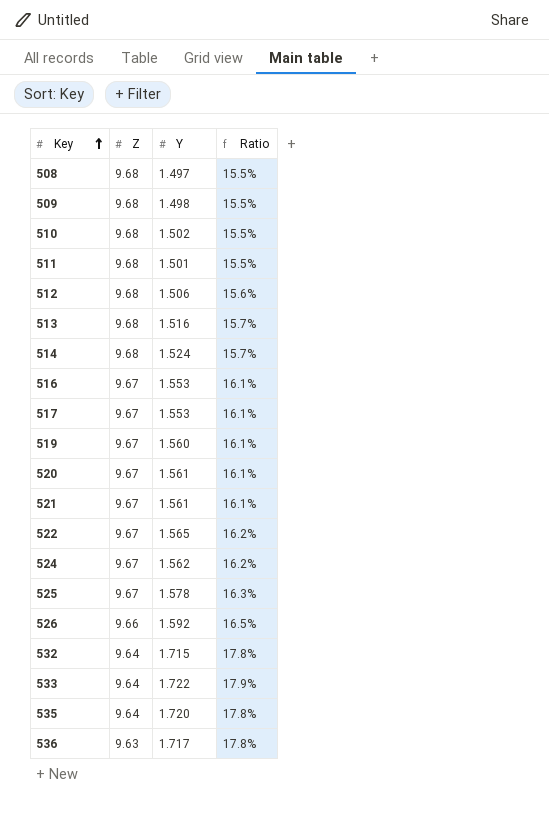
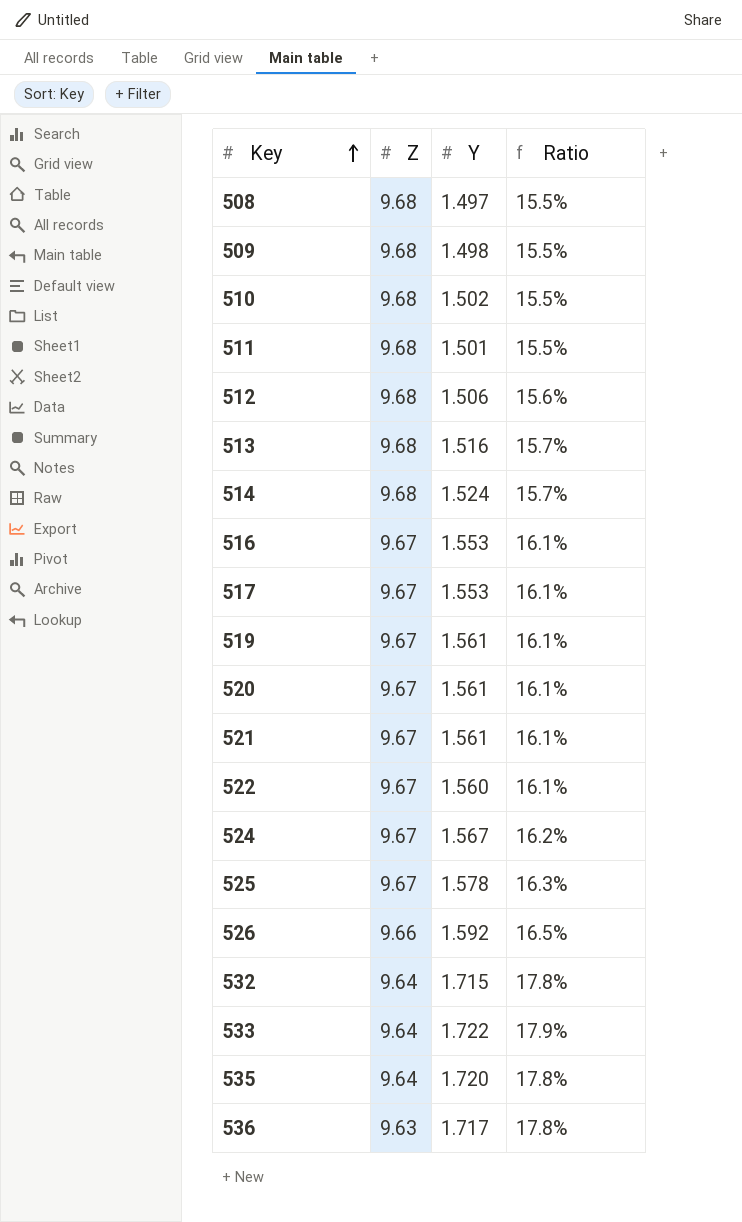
519 | Y: 1.560 -> 1.561
522 | Y: 1.565 -> 1.560
522 | Ratio: 16.2% -> 16.1%
524 | Y: 1.562 -> 1.567

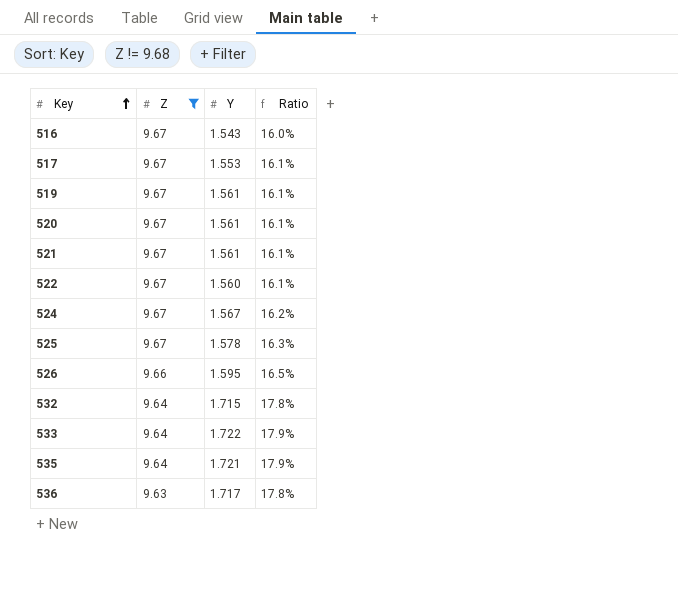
filter: none -> Z != 9.68
516 | Y: 1.553 -> 1.543
516 | Ratio: 16.1% -> 16.0%
526 | Y: 1.592 -> 1.595
535 | Y: 1.720 -> 1.721
535 | Ratio: 17.8% -> 17.9%

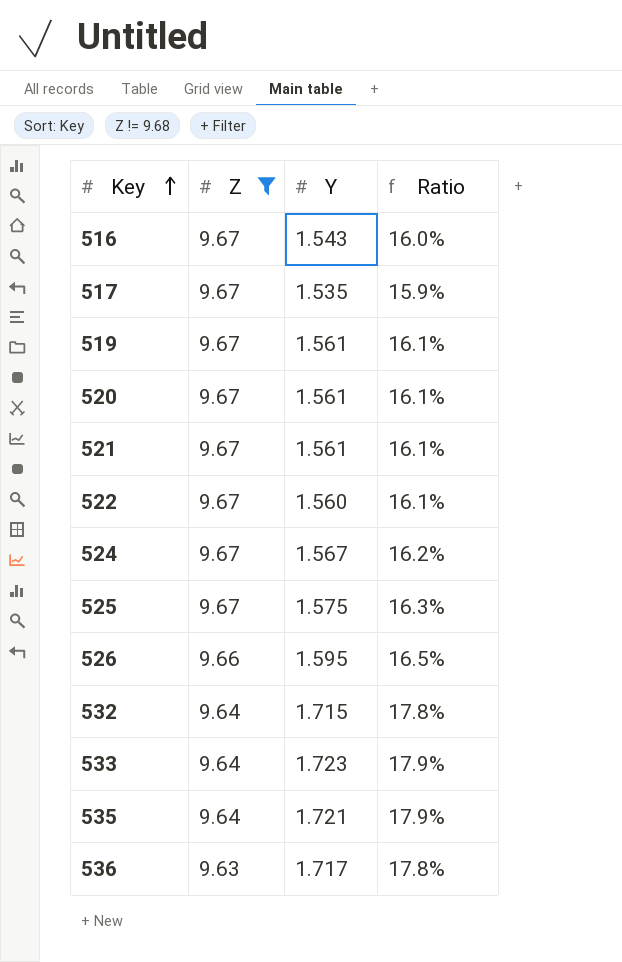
517 | Y: 1.553 -> 1.535
517 | Ratio: 16.1% -> 15.9%
525 | Y: 1.578 -> 1.575
533 | Y: 1.722 -> 1.723

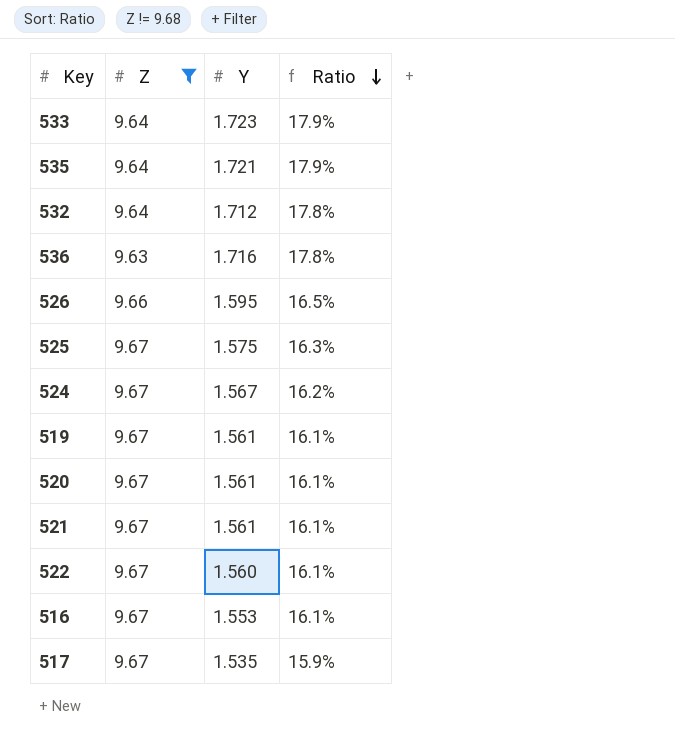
row order: Key ascending -> Ratio descending
532 | Y: 1.715 -> 1.712
536 | Y: 1.717 -> 1.716
516 | Y: 1.543 -> 1.553
516 | Ratio: 16.0% -> 16.1%

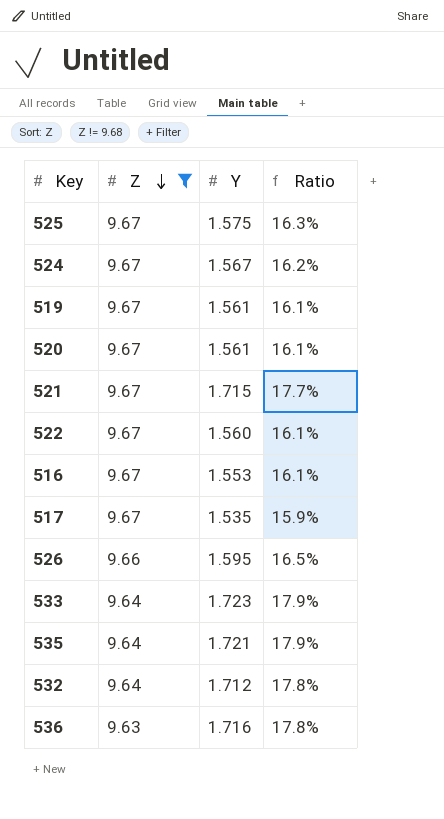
row order: Ratio descending -> Z descending
521 | Y: 1.561 -> 1.715
521 | Ratio: 16.1% -> 17.7%

